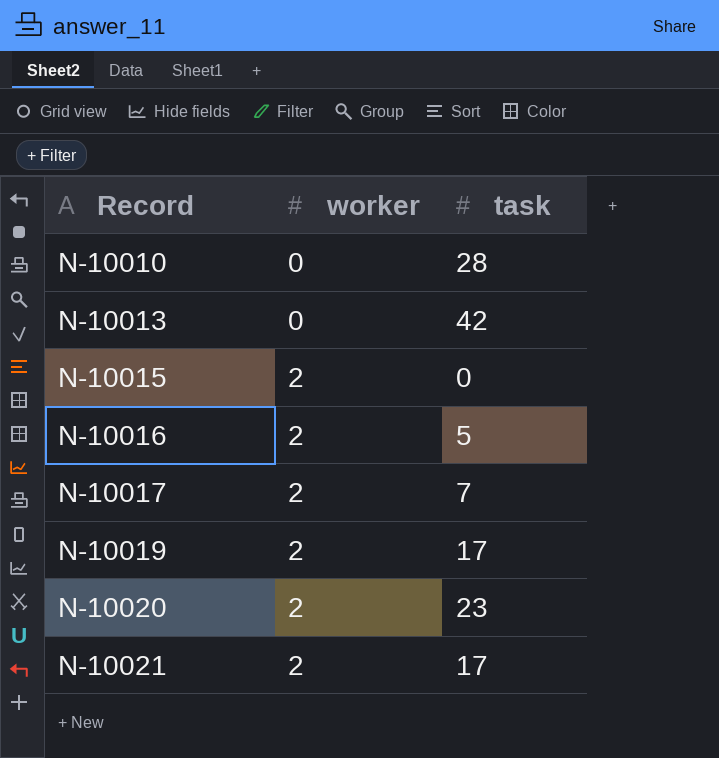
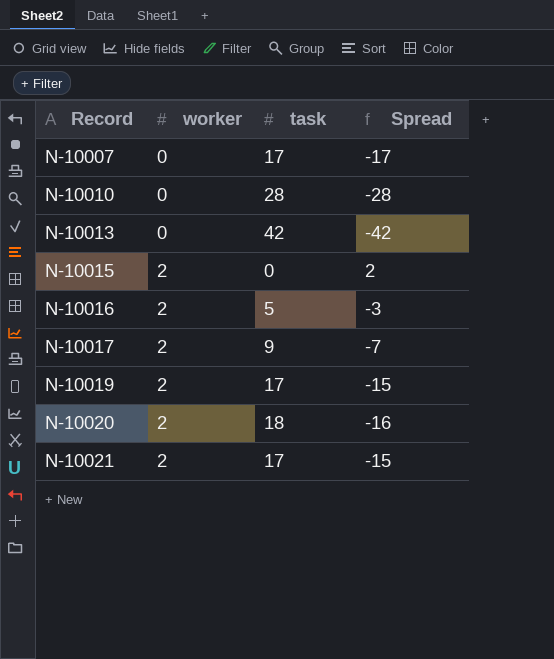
column Spread | formula: none -> [worker] - [task]
row N-10007: none -> 0 | 17 | -17
N-10017 | task: 7 -> 9
N-10020 | task: 23 -> 18

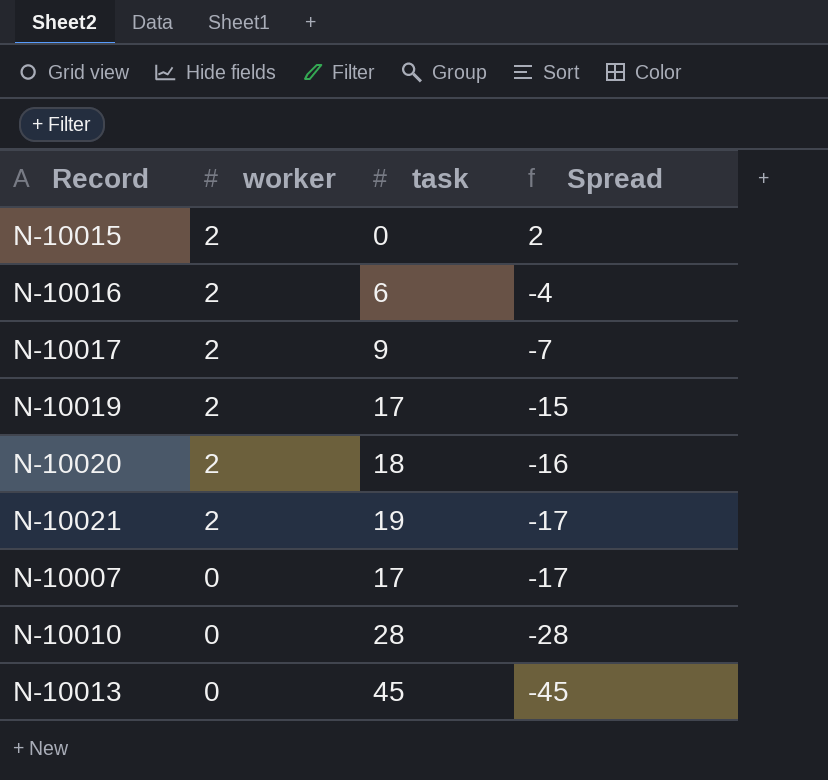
row order: Record ascending -> worker descending
N-10016 | task: 5 -> 6
N-10016 | Spread: -3 -> -4
N-10021 | task: 17 -> 19
N-10021 | Spread: -15 -> -17
N-10013 | task: 42 -> 45
N-10013 | Spread: -42 -> -45

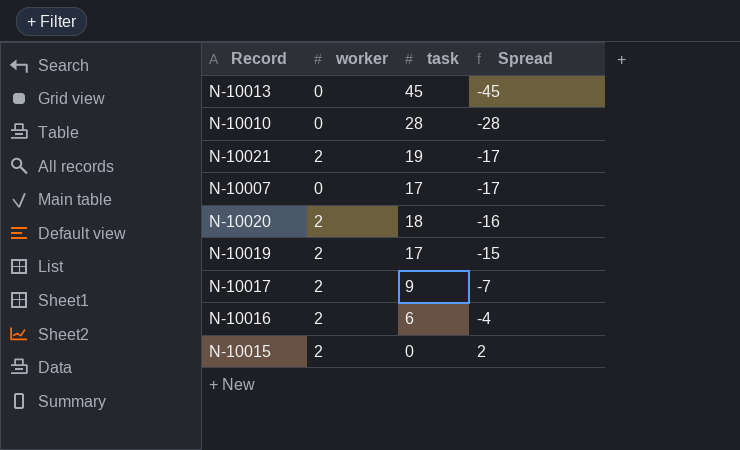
row order: worker descending -> Spread ascending

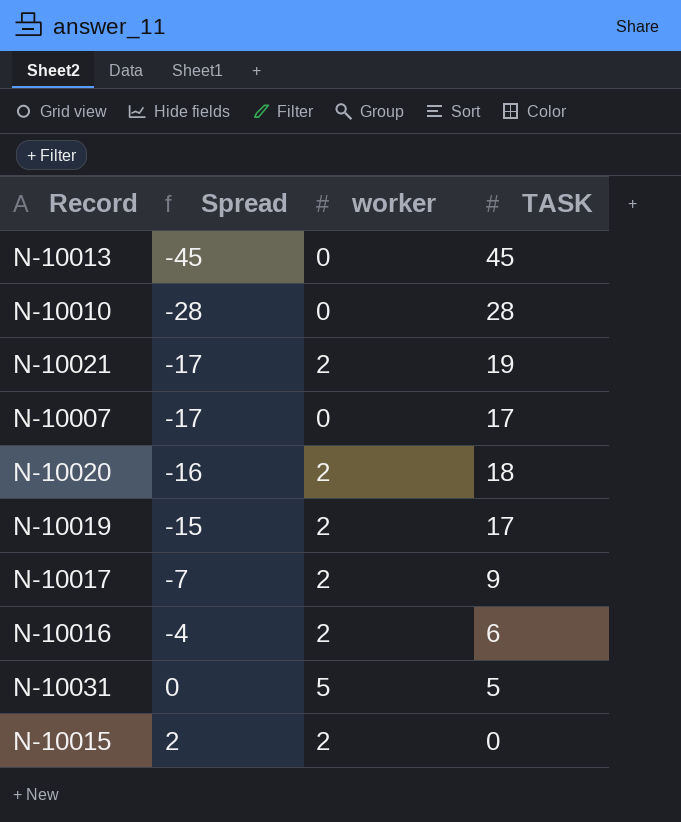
column Spread | position: 4 -> 2
column name: task -> TASK
row N-10031: none -> 0 | 5 | 5

